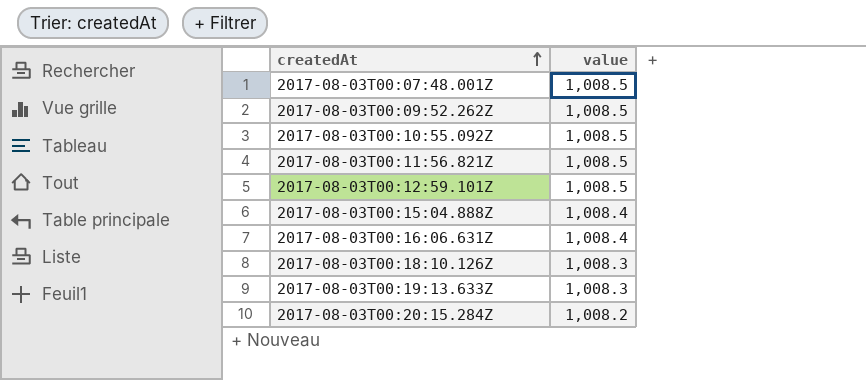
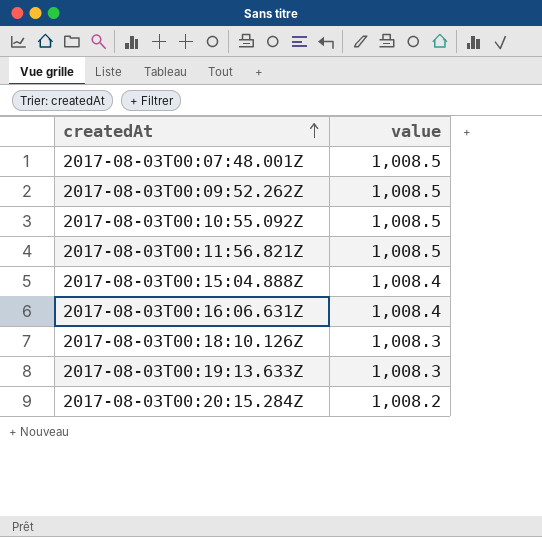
row 2017-08-03T00:12:59.101Z: 1,008.5 -> none

